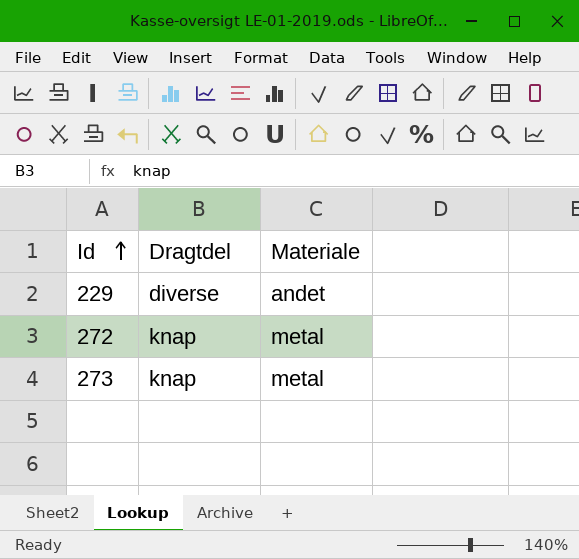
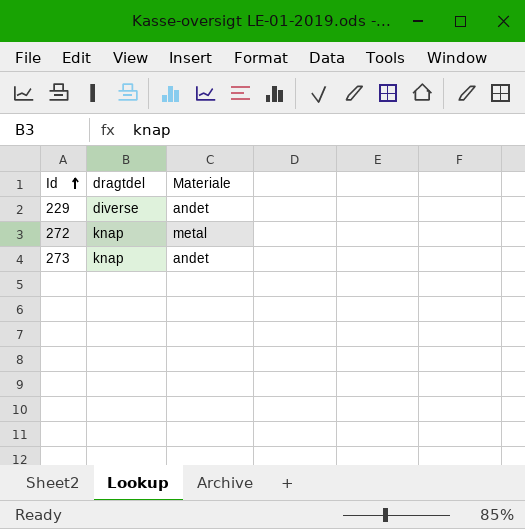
column name: Dragtdel -> dragtdel
273 | Materiale: metal -> andet

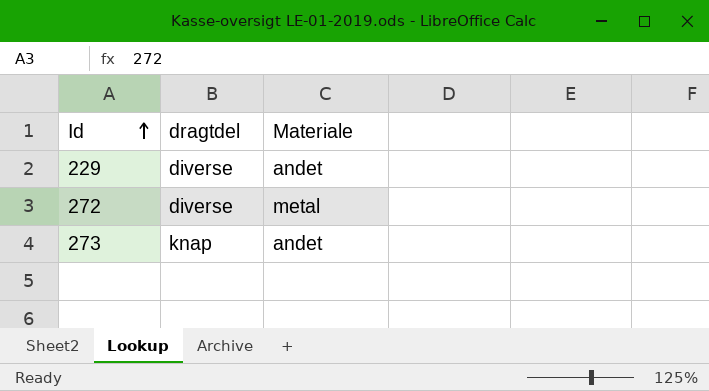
272 | dragtdel: knap -> diverse

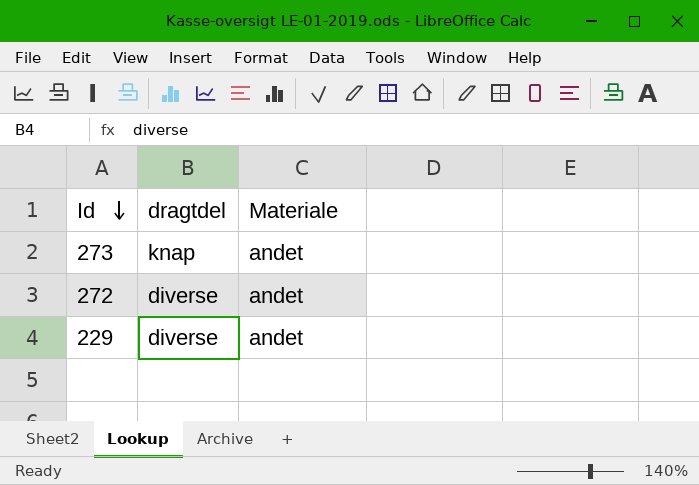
row order: Id ascending -> Id descending
272 | Materiale: metal -> andet

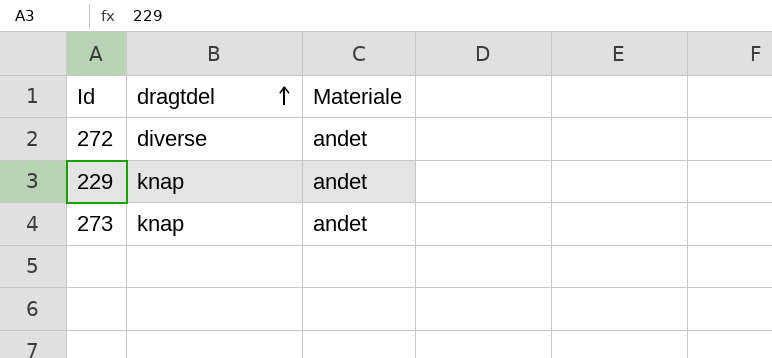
row order: Id descending -> dragtdel ascending
229 | dragtdel: diverse -> knap

